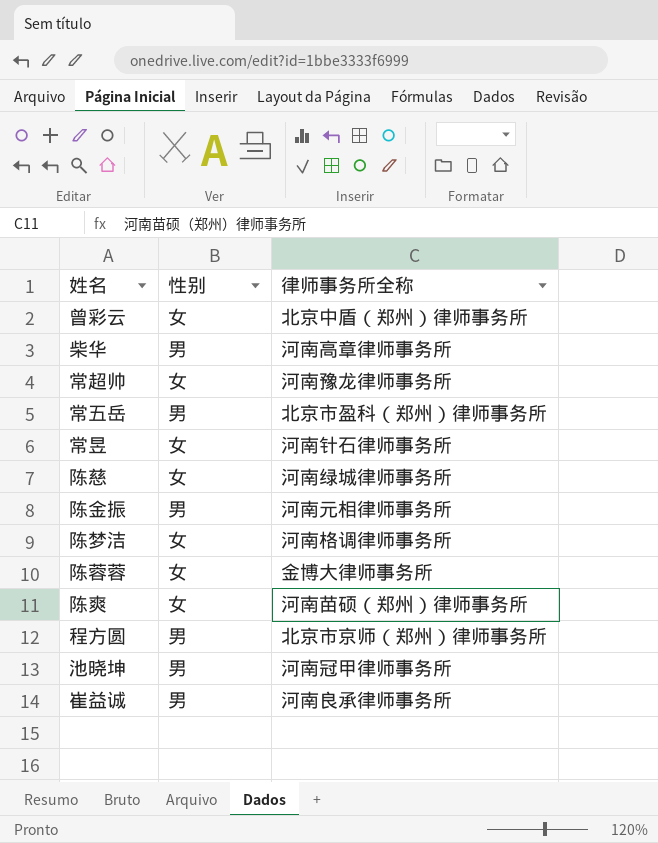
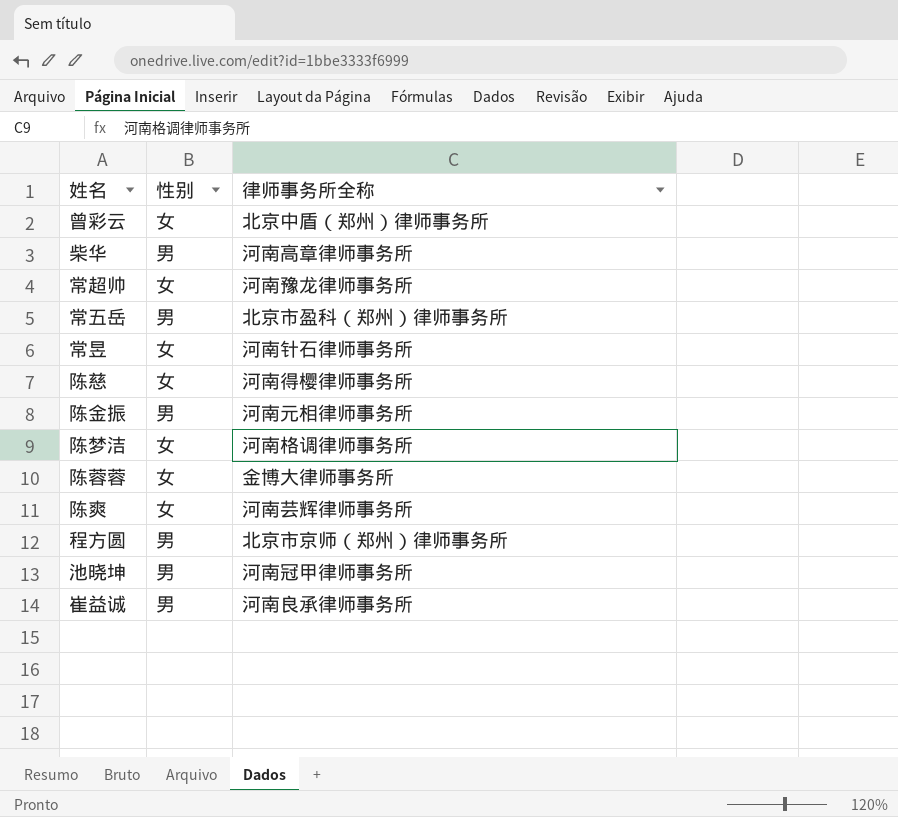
陈慈 | 律师事务所全称: 河南绿城律师事务所 -> 河南得樱律师事务所
陈爽 | 律师事务所全称: 河南苗硕（郑州）律师事务所 -> 河南芸辉律师事务所

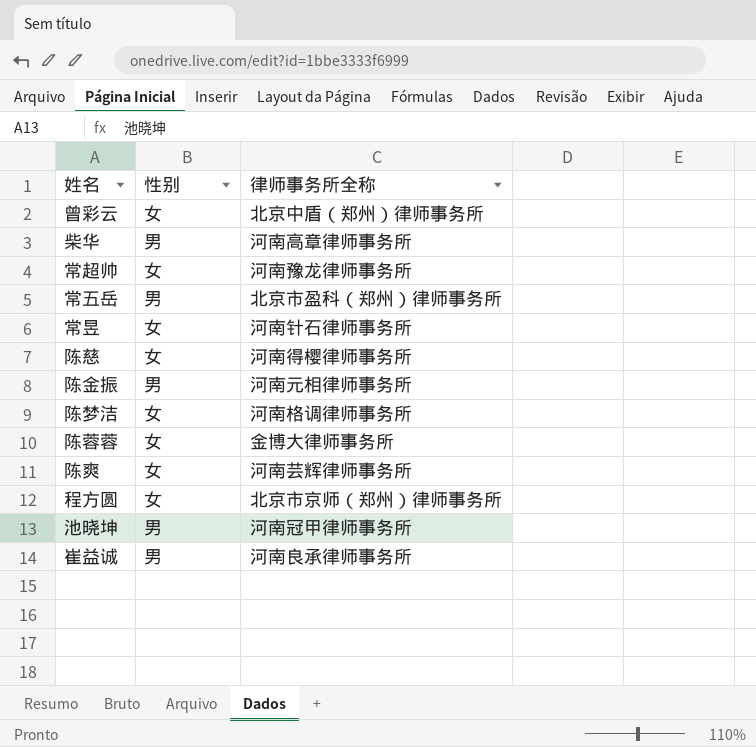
程方圆 | 性别: 男 -> 女

